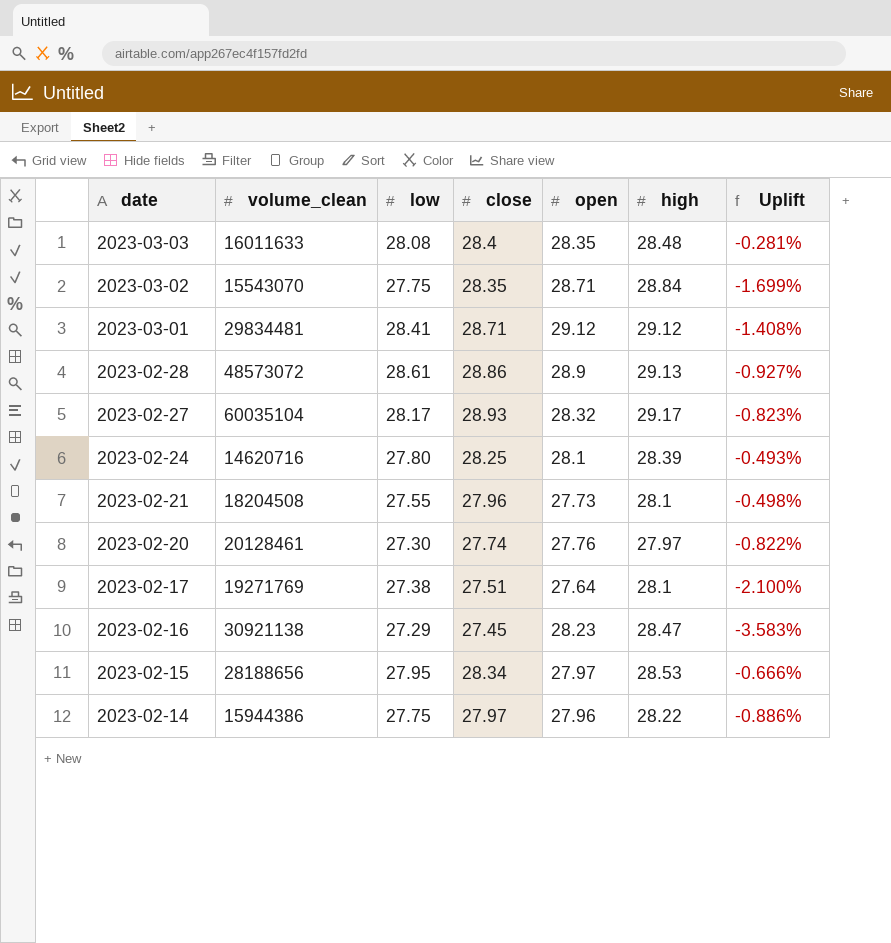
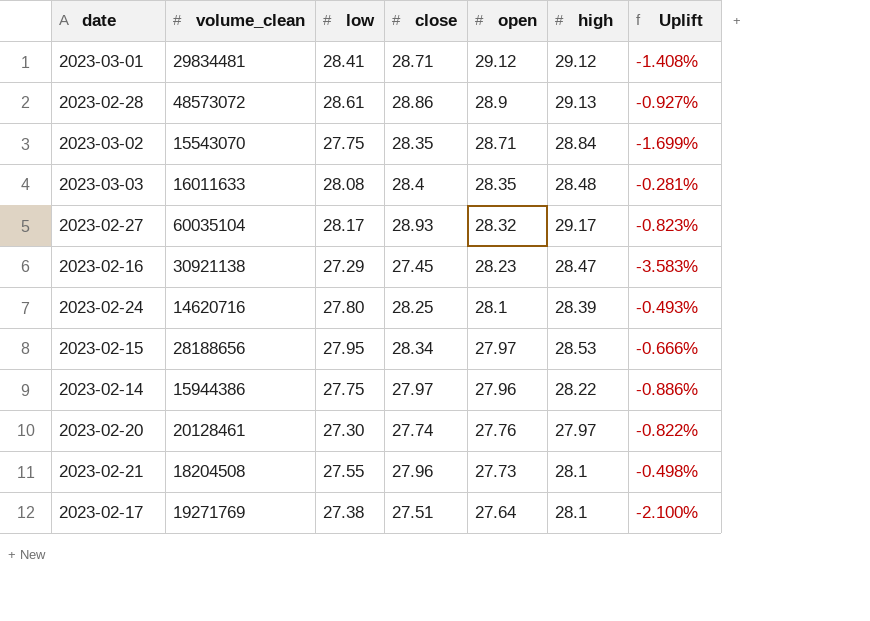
row order: date descending -> open descending

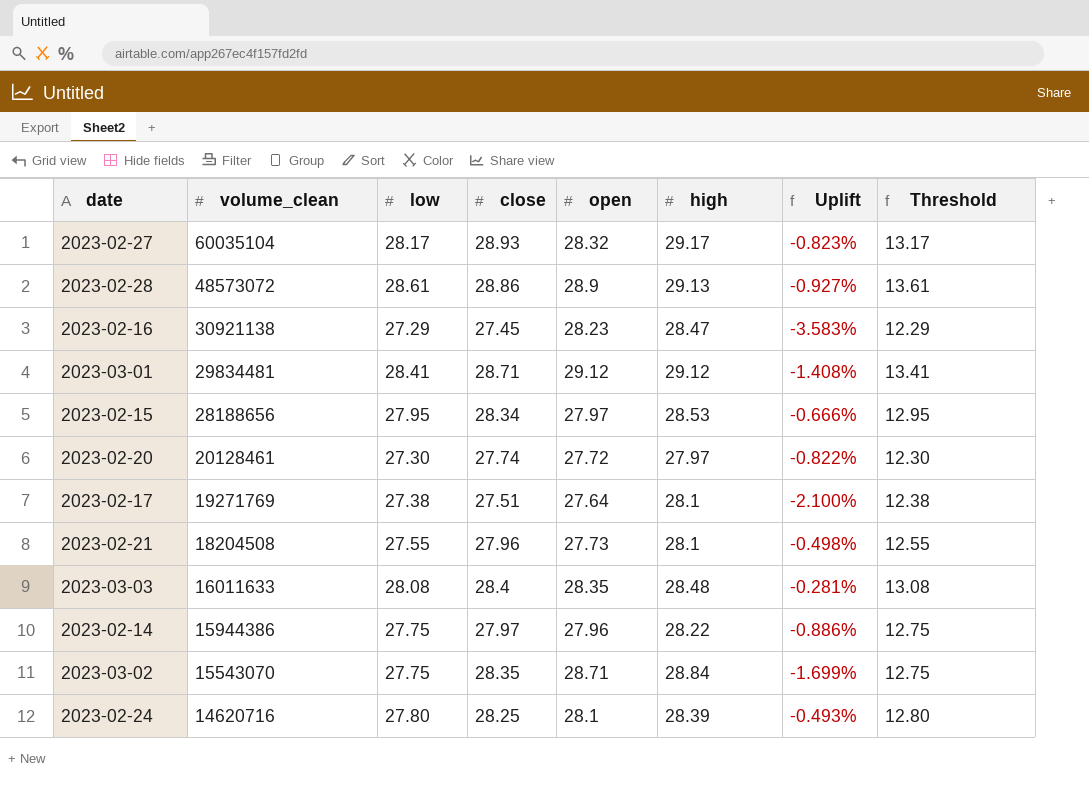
row order: open descending -> volume_clean descending
column Threshold | formula: none -> [low] - 15
2023-02-20 | open: 27.76 -> 27.72

